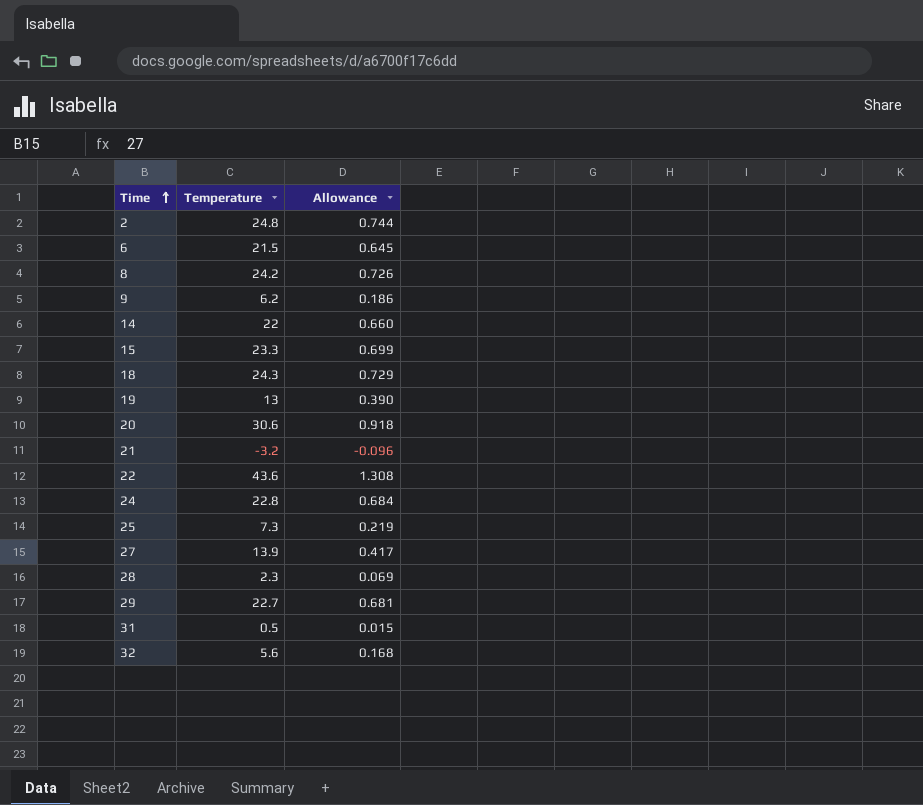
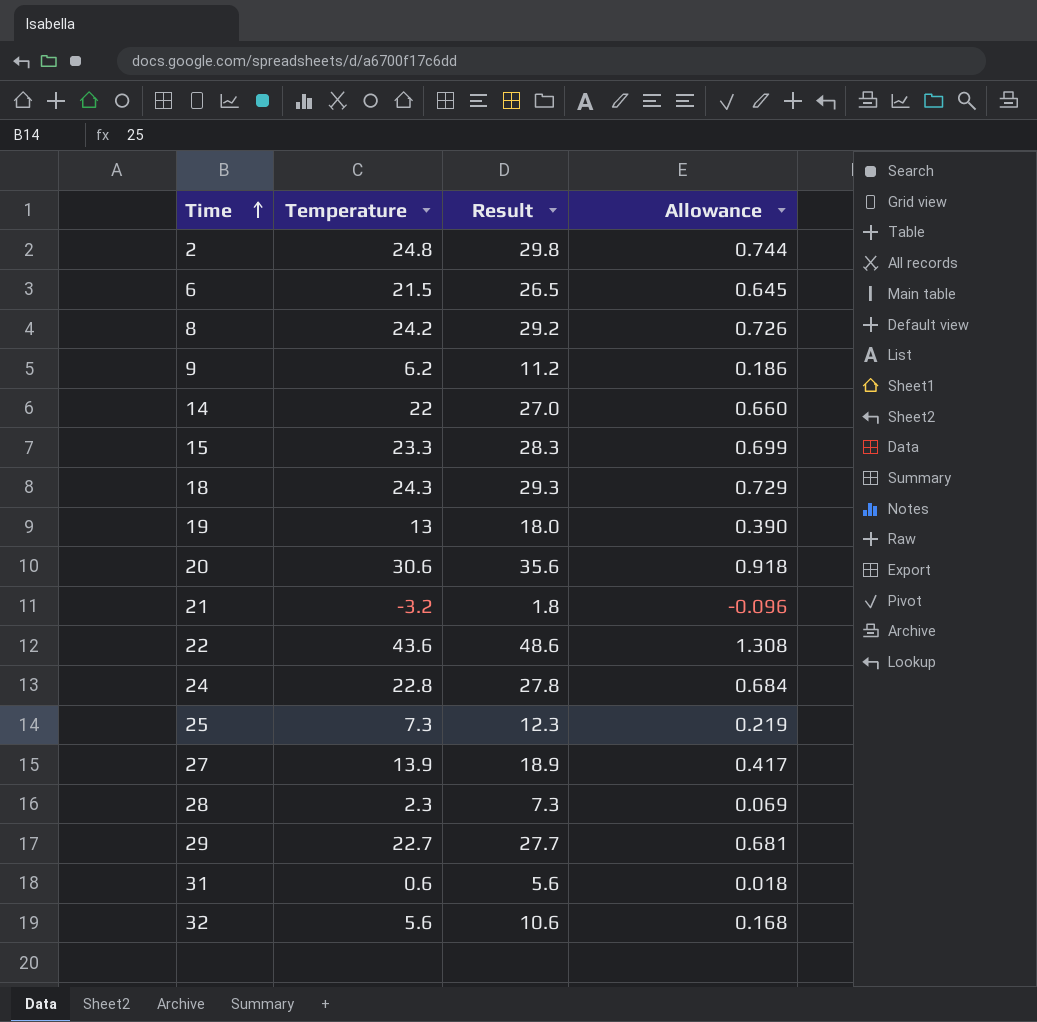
column Result | formula: none -> [Temperature] + 5
31 | Temperature: 0.5 -> 0.6
31 | Allowance: 0.015 -> 0.018

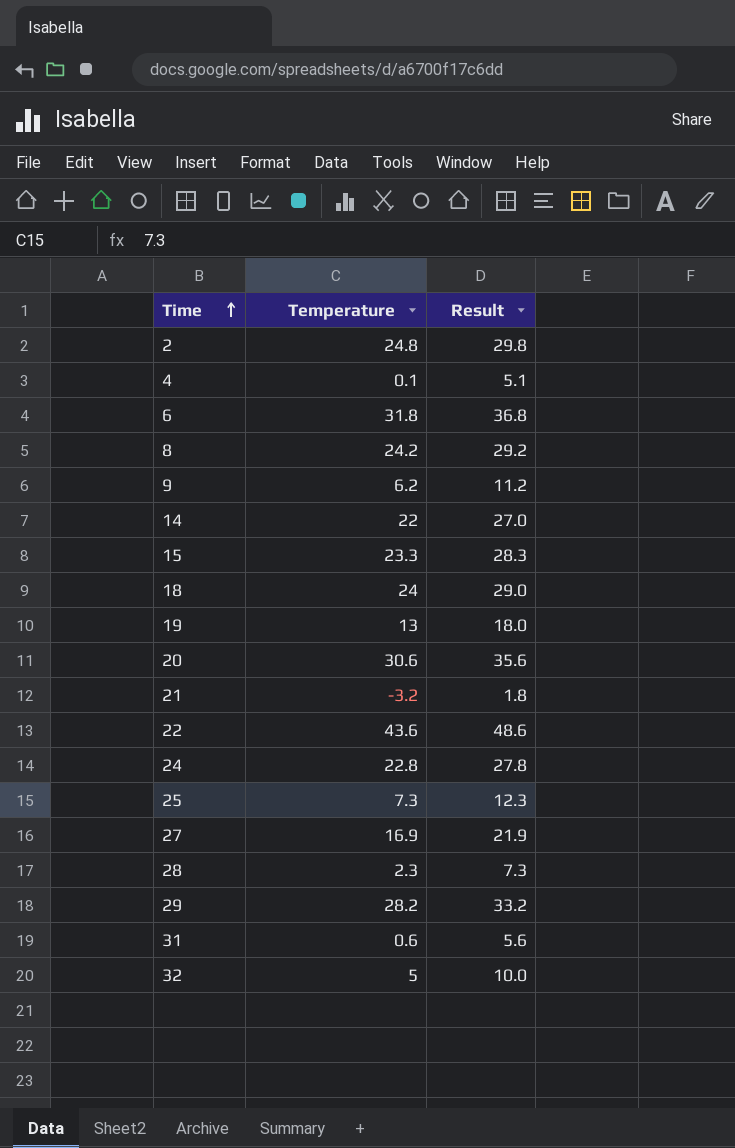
column Allowance | formula: [Temperature] * 0.03 -> none
row 4: none -> 0.1 | 5.1
6 | Temperature: 21.5 -> 31.8
6 | Result: 26.5 -> 36.8
18 | Temperature: 24.3 -> 24
18 | Result: 29.3 -> 29.0
27 | Temperature: 13.9 -> 16.9
27 | Result: 18.9 -> 21.9
29 | Temperature: 22.7 -> 28.2
29 | Result: 27.7 -> 33.2
32 | Temperature: 5.6 -> 5
32 | Result: 10.6 -> 10.0

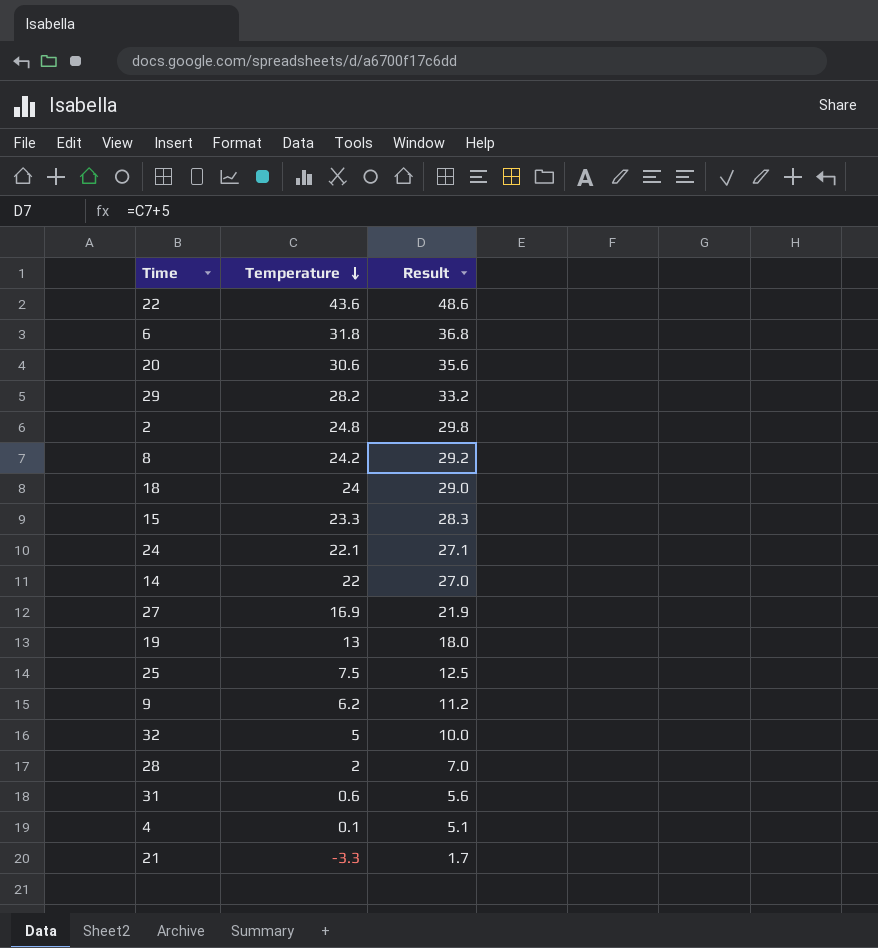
row order: Time ascending -> Temperature descending
24 | Temperature: 22.8 -> 22.1
24 | Result: 27.8 -> 27.1
25 | Temperature: 7.3 -> 7.5
25 | Result: 12.3 -> 12.5
28 | Temperature: 2.3 -> 2
28 | Result: 7.3 -> 7.0
21 | Temperature: -3.2 -> -3.3
21 | Result: 1.8 -> 1.7

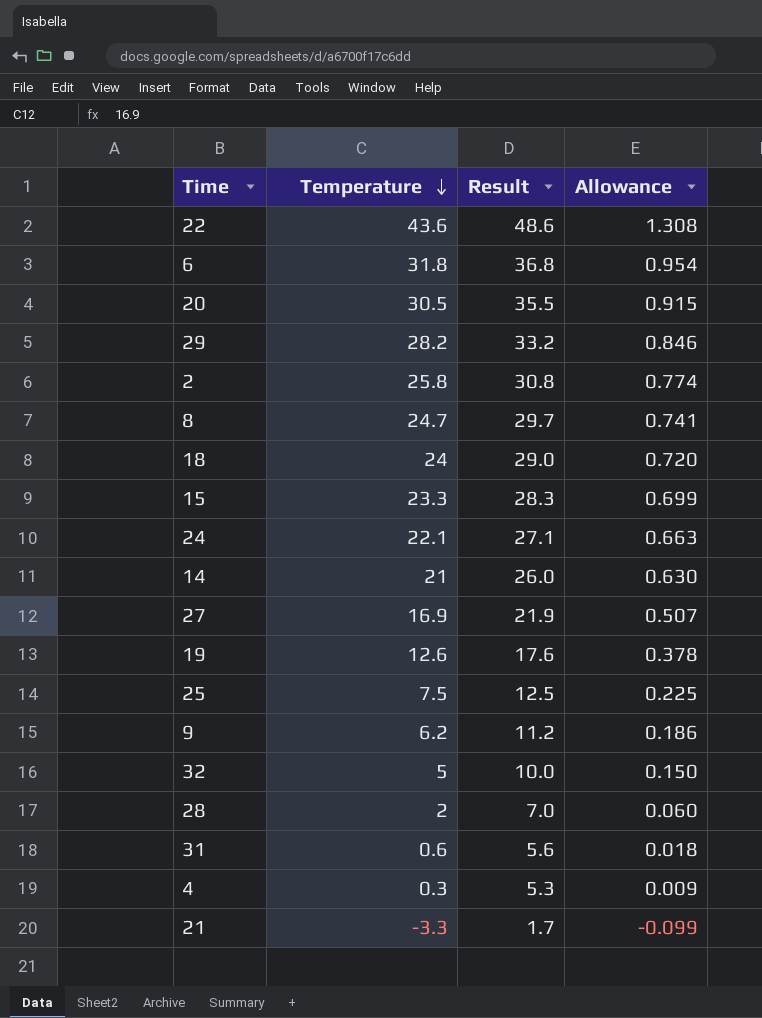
column Allowance | formula: none -> [Temperature] * 0.03
20 | Temperature: 30.6 -> 30.5
20 | Result: 35.6 -> 35.5
2 | Temperature: 24.8 -> 25.8
2 | Result: 29.8 -> 30.8
8 | Temperature: 24.2 -> 24.7
8 | Result: 29.2 -> 29.7
14 | Temperature: 22 -> 21
14 | Result: 27.0 -> 26.0
19 | Temperature: 13 -> 12.6
19 | Result: 18.0 -> 17.6
4 | Temperature: 0.1 -> 0.3
4 | Result: 5.1 -> 5.3

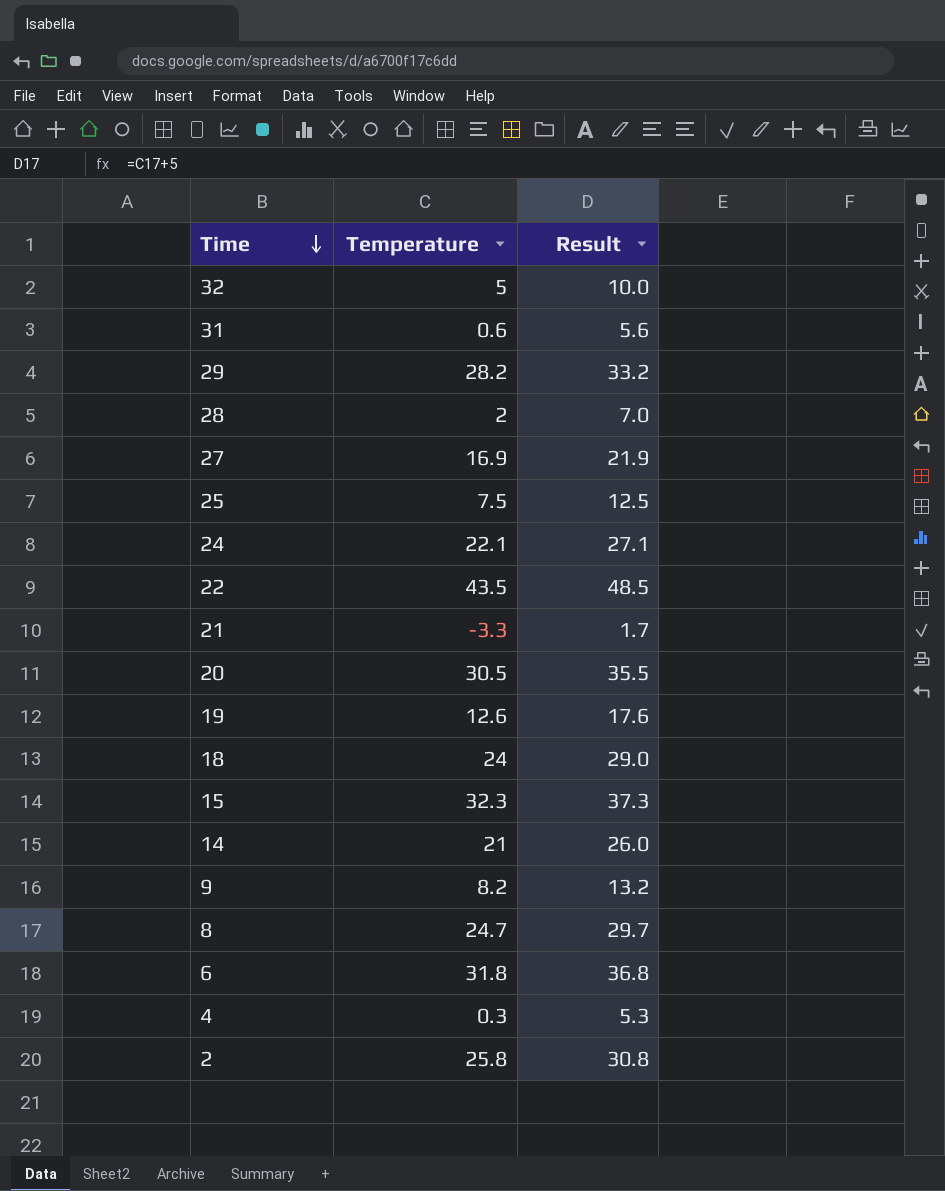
row order: Temperature descending -> Time descending
column Allowance | formula: [Temperature] * 0.03 -> none
22 | Temperature: 43.6 -> 43.5
22 | Result: 48.6 -> 48.5
15 | Temperature: 23.3 -> 32.3
15 | Result: 28.3 -> 37.3
9 | Temperature: 6.2 -> 8.2
9 | Result: 11.2 -> 13.2

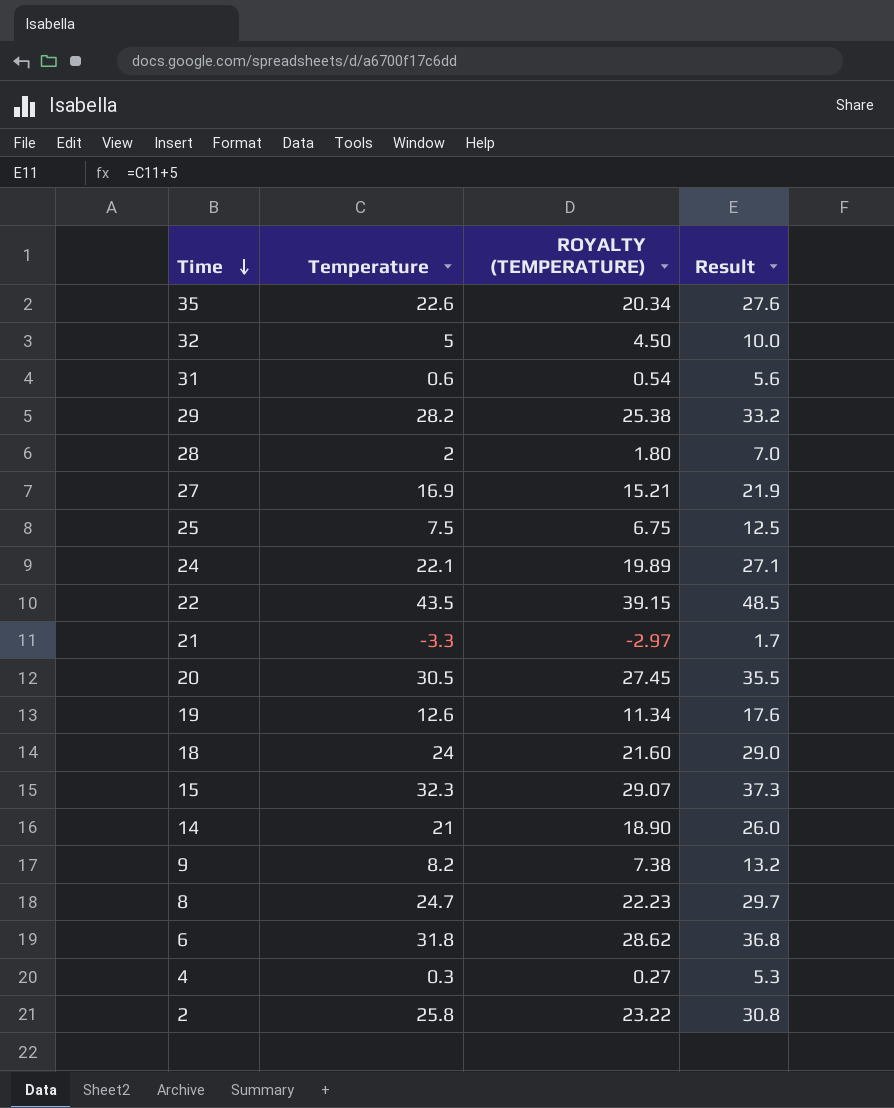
column ROYALTY (TEMPERATURE) | formula: none -> [Temperature] * 0.9
row 35: none -> 22.6 | 20.34 | 27.6

